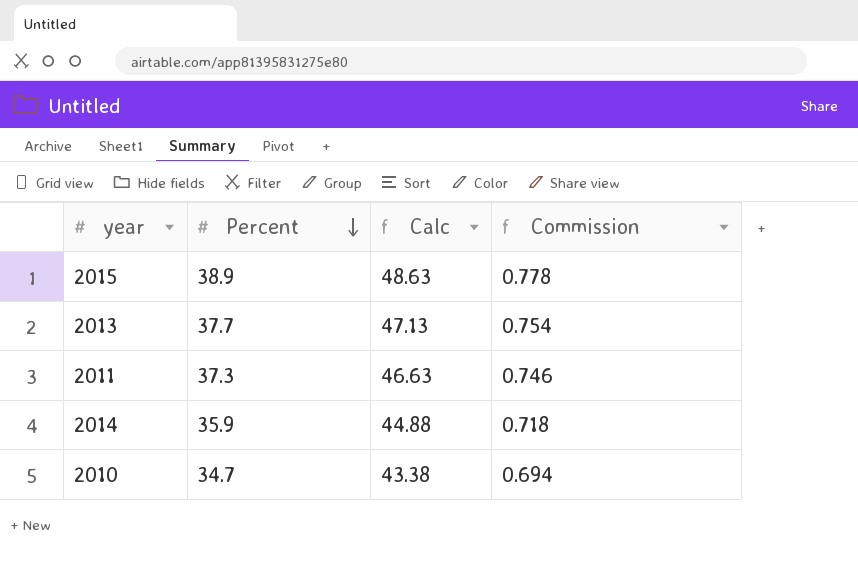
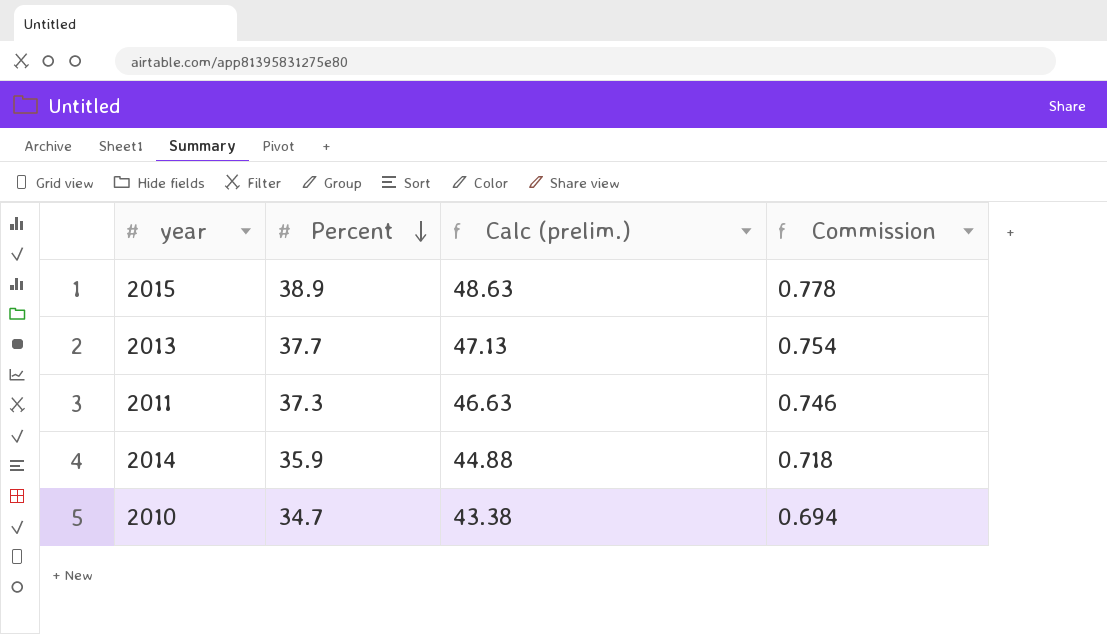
column name: Calc -> Calc (prelim.)

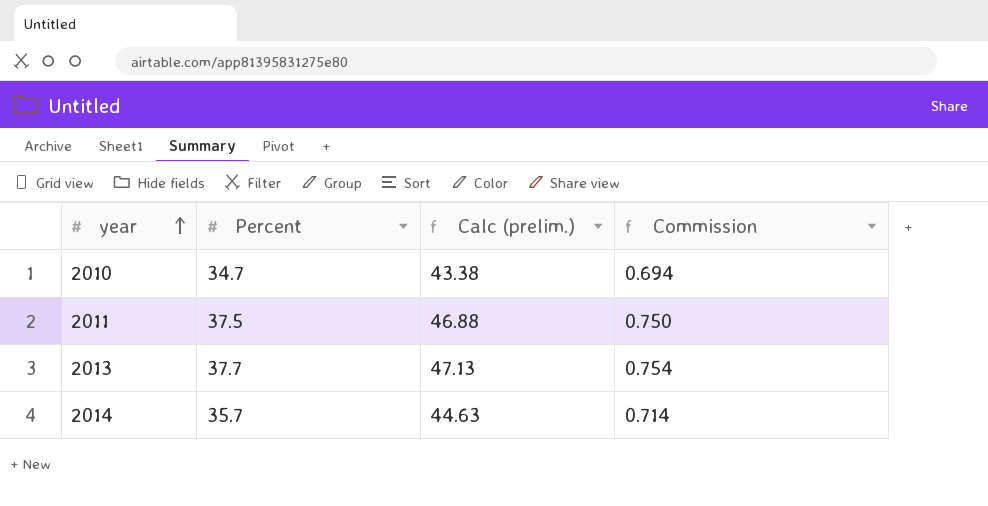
row order: Percent descending -> year ascending
row 2015: 38.9 | 48.63 | 0.778 -> none
2011 | Percent: 37.3 -> 37.5
2011 | Calc (prelim.): 46.63 -> 46.88
2011 | Commission: 0.746 -> 0.750
2014 | Percent: 35.9 -> 35.7
2014 | Calc (prelim.): 44.88 -> 44.63
2014 | Commission: 0.718 -> 0.714

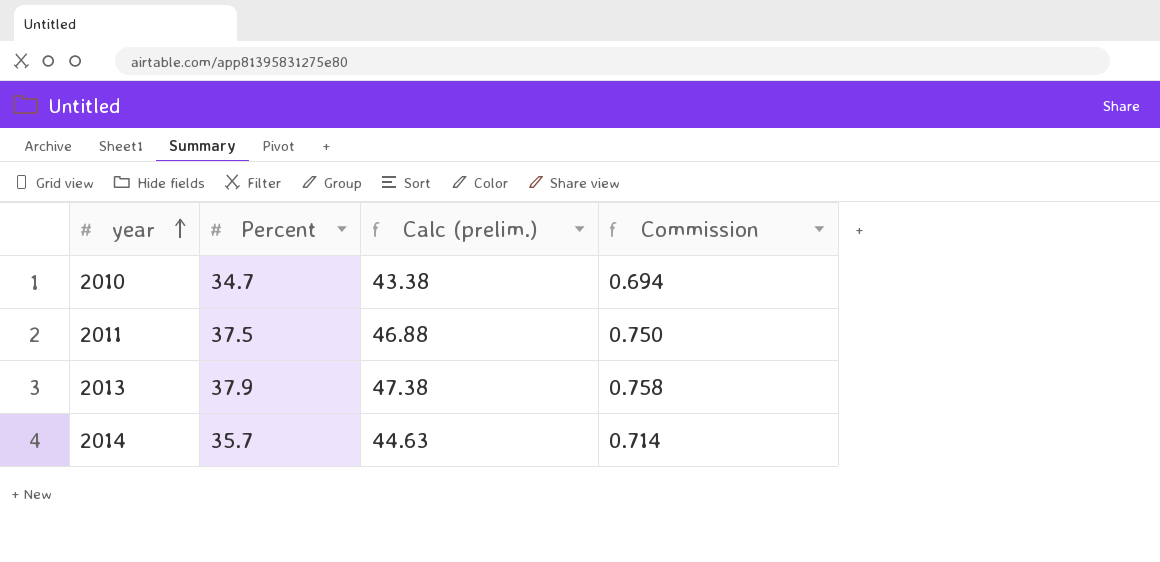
2013 | Percent: 37.7 -> 37.9
2013 | Calc (prelim.): 47.13 -> 47.38
2013 | Commission: 0.754 -> 0.758

